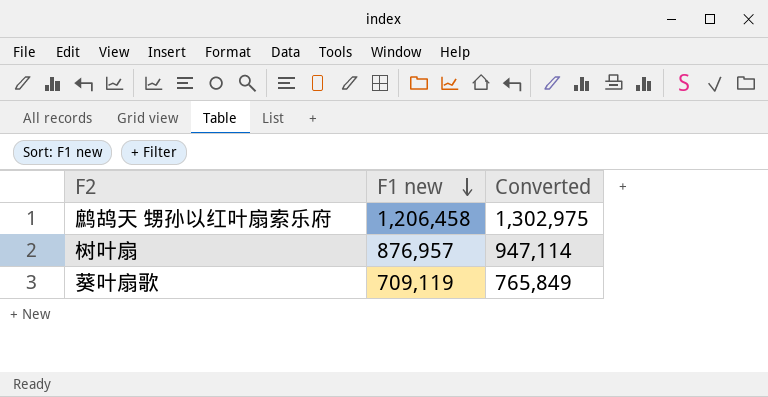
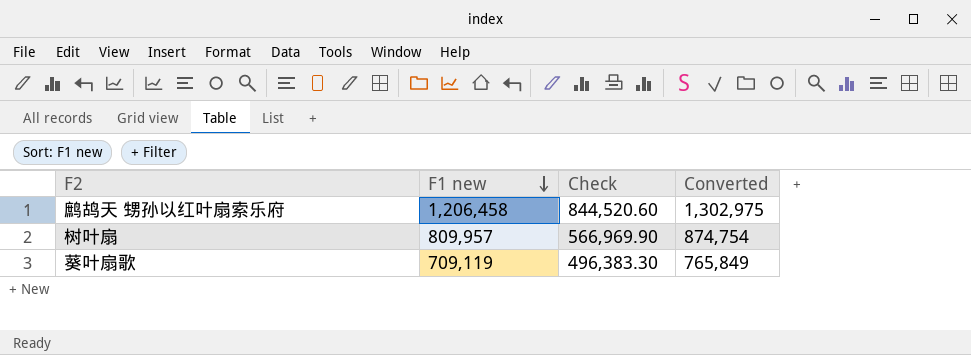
column Check | formula: none -> [F1 new] * 0.7
树叶扇 | F1 new: 876,957 -> 809,957
树叶扇 | Converted: 947,114 -> 874,754

